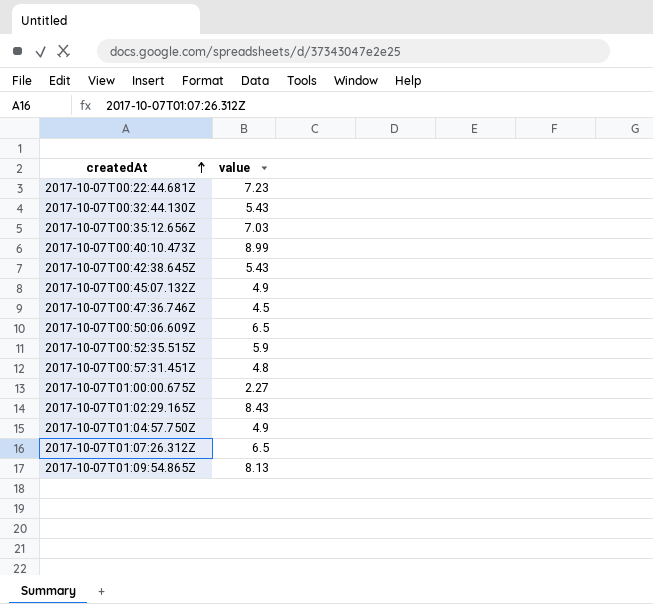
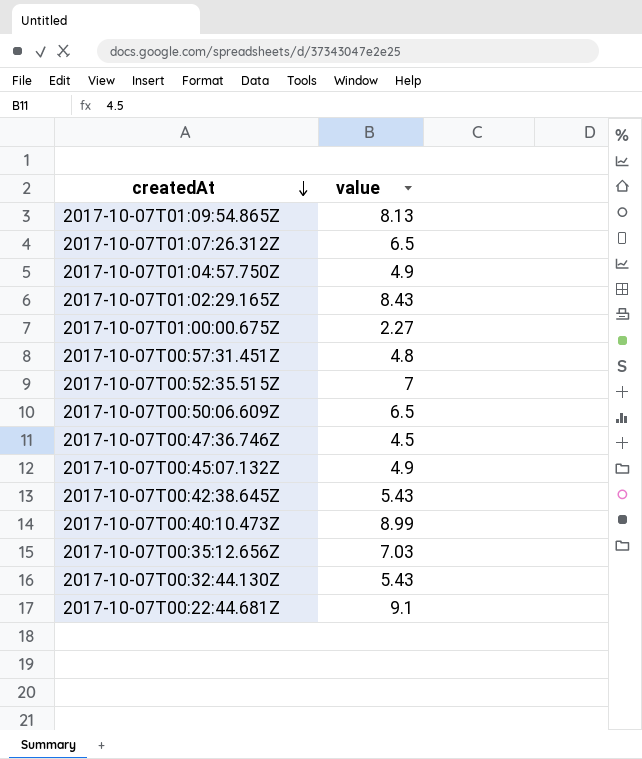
row order: createdAt ascending -> createdAt descending
2017-10-07T00:52:35.515Z | value: 5.9 -> 7
2017-10-07T00:22:44.681Z | value: 7.23 -> 9.1

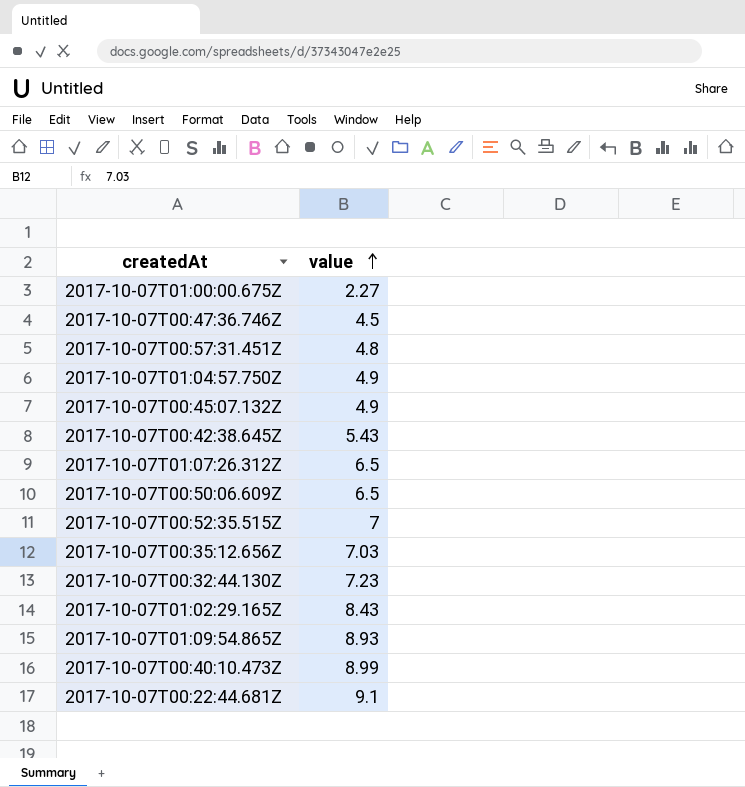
row order: createdAt descending -> value ascending
2017-10-07T00:32:44.130Z | value: 5.43 -> 7.23
2017-10-07T01:09:54.865Z | value: 8.13 -> 8.93

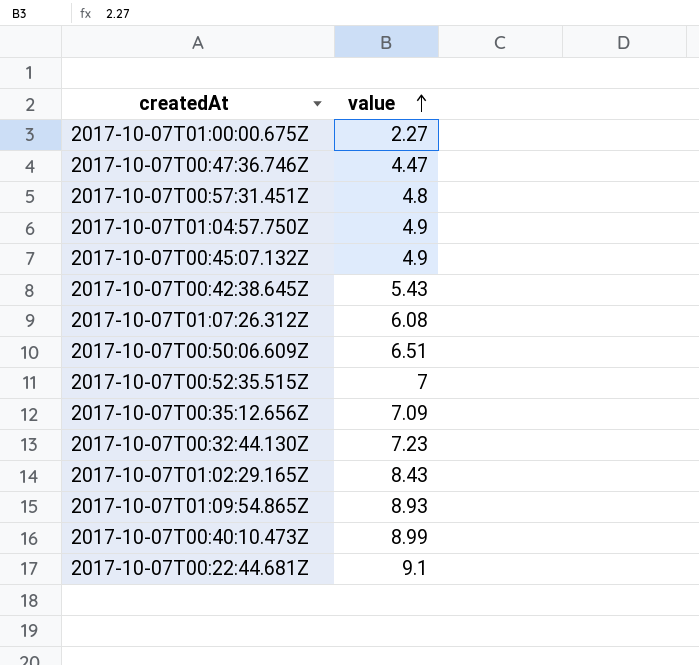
2017-10-07T00:47:36.746Z | value: 4.5 -> 4.47
2017-10-07T01:07:26.312Z | value: 6.5 -> 6.08
2017-10-07T00:50:06.609Z | value: 6.5 -> 6.51
2017-10-07T00:35:12.656Z | value: 7.03 -> 7.09

